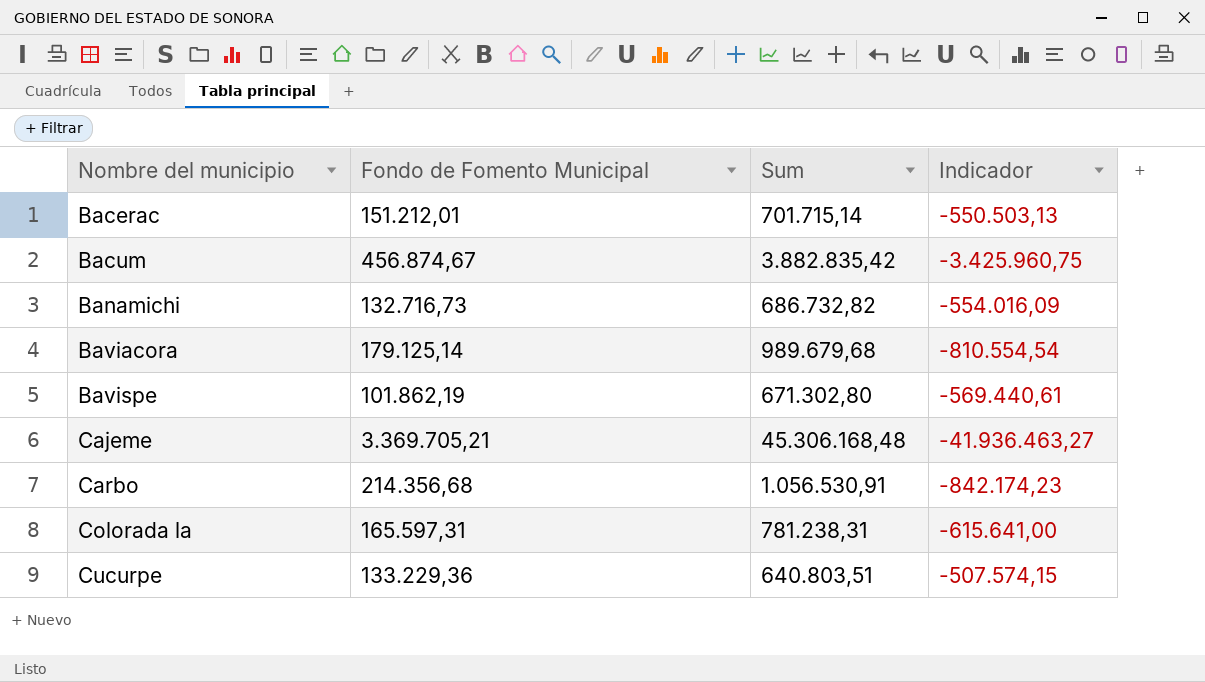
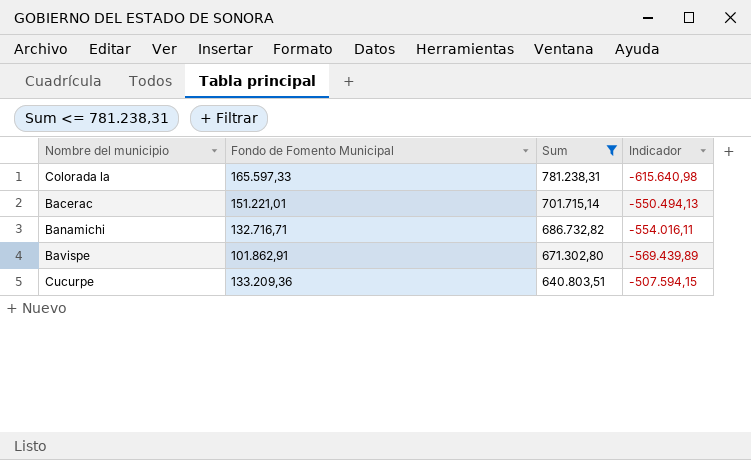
filter: none -> Sum <= 781.238,31
row order: Nombre del municipio ascending -> Sum descending
Colorada la | Fondo de Fomento Municipal: 165.597,31 -> 165.597,33
Colorada la | Indicador: -615.641,00 -> -615.640,98
Bacerac | Fondo de Fomento Municipal: 151.212,01 -> 151.221,01
Bacerac | Indicador: -550.503,13 -> -550.494,13
Banamichi | Fondo de Fomento Municipal: 132.716,73 -> 132.716,71
Banamichi | Indicador: -554.016,09 -> -554.016,11
Bavispe | Fondo de Fomento Municipal: 101.862,19 -> 101.862,91
Bavispe | Indicador: -569.440,61 -> -569.439,89
Cucurpe | Fondo de Fomento Municipal: 133.229,36 -> 133.209,36
Cucurpe | Indicador: -507.574,15 -> -507.594,15

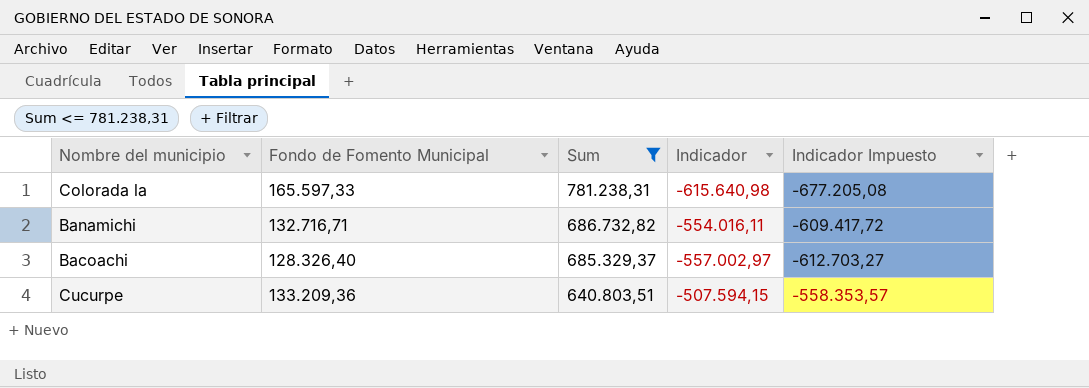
column Indicador Impuesto | formula: none -> [Indicador] * 1,1
row Bacerac: 151.221,01 | 701.715,14 | -550.494,13 -> none
row Bavispe: 101.862,91 | 671.302,80 | -569.439,89 -> none
row Bacoachi: none -> 128.326,40 | 685.329,37 | -557.002,97 | -612.703,27

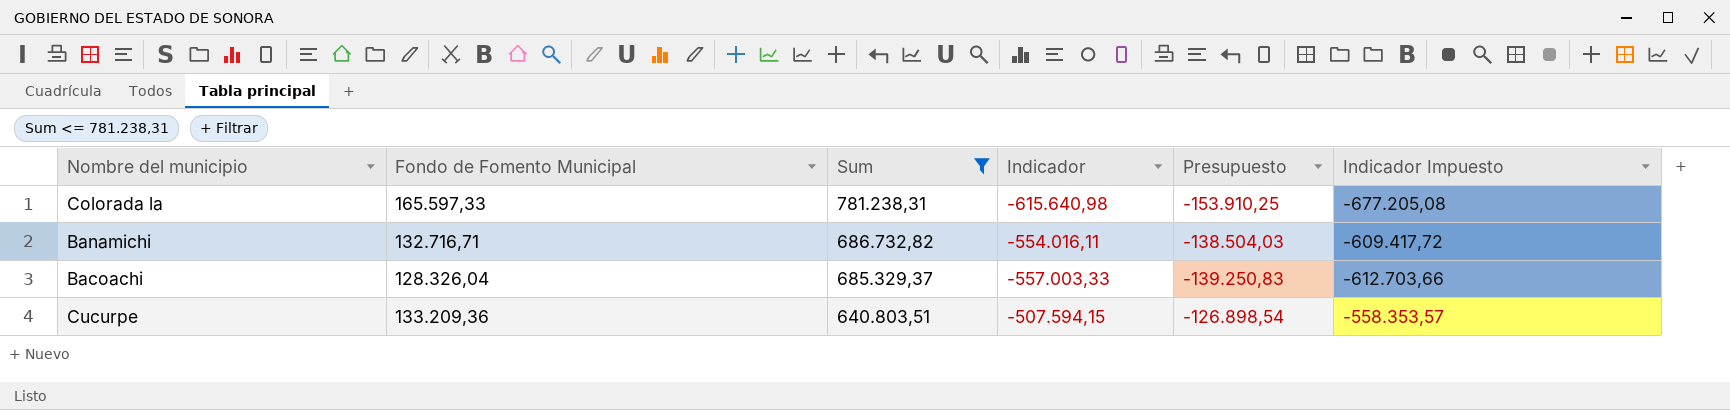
column Presupuesto | formula: none -> [Indicador] * 0,25
Bacoachi | Fondo de Fomento Municipal: 128.326,40 -> 128.326,04
Bacoachi | Indicador: -557.002,97 -> -557.003,33
Bacoachi | Indicador Impuesto: -612.703,27 -> -612.703,66

